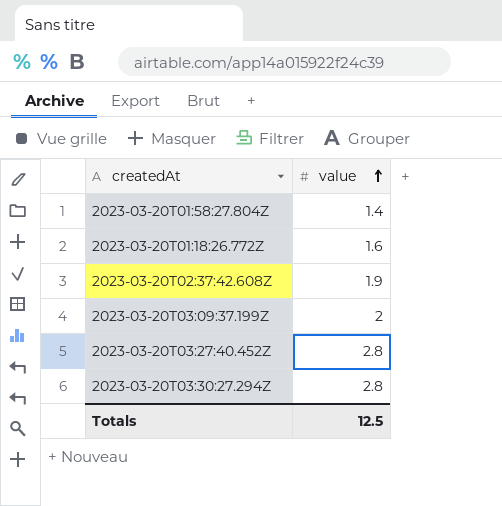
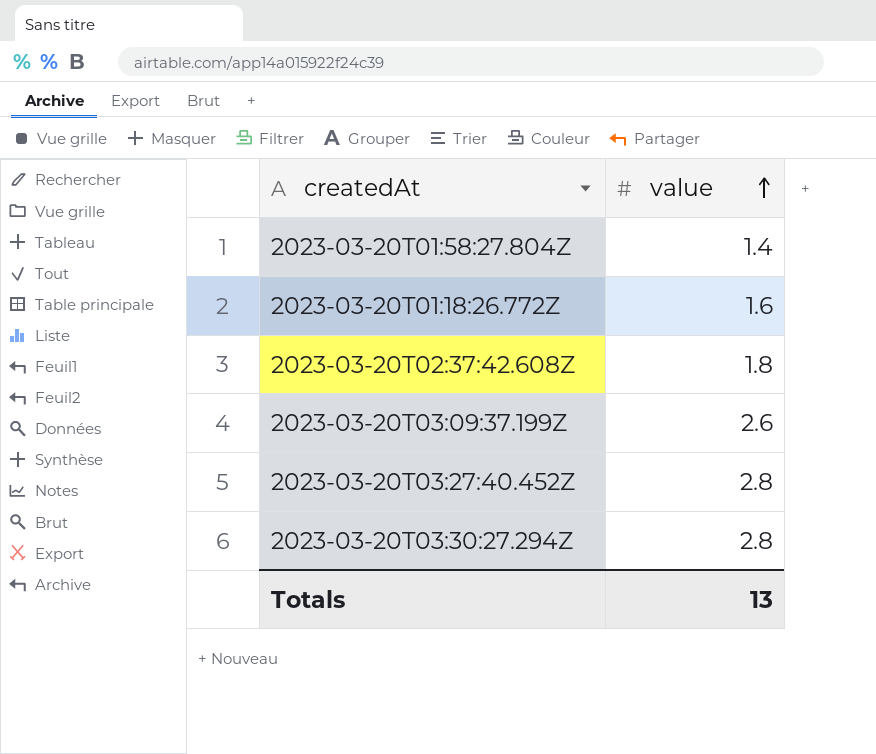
2023-03-20T02:37:42.608Z | value: 1.9 -> 1.8
2023-03-20T03:09:37.199Z | value: 2 -> 2.6
Totals | value: 12.5 -> 13

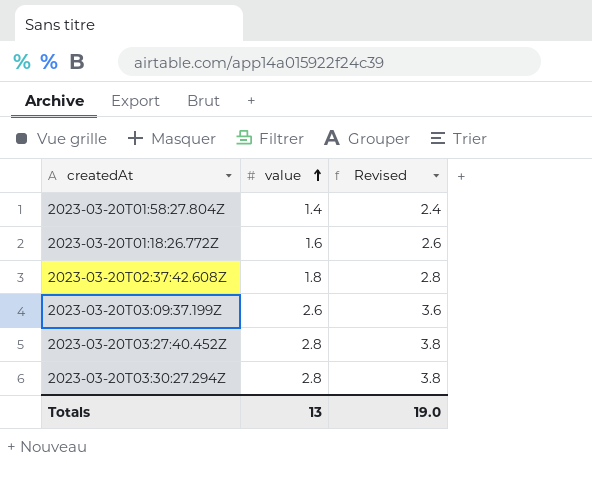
column Revised | formula: none -> [value] + 1

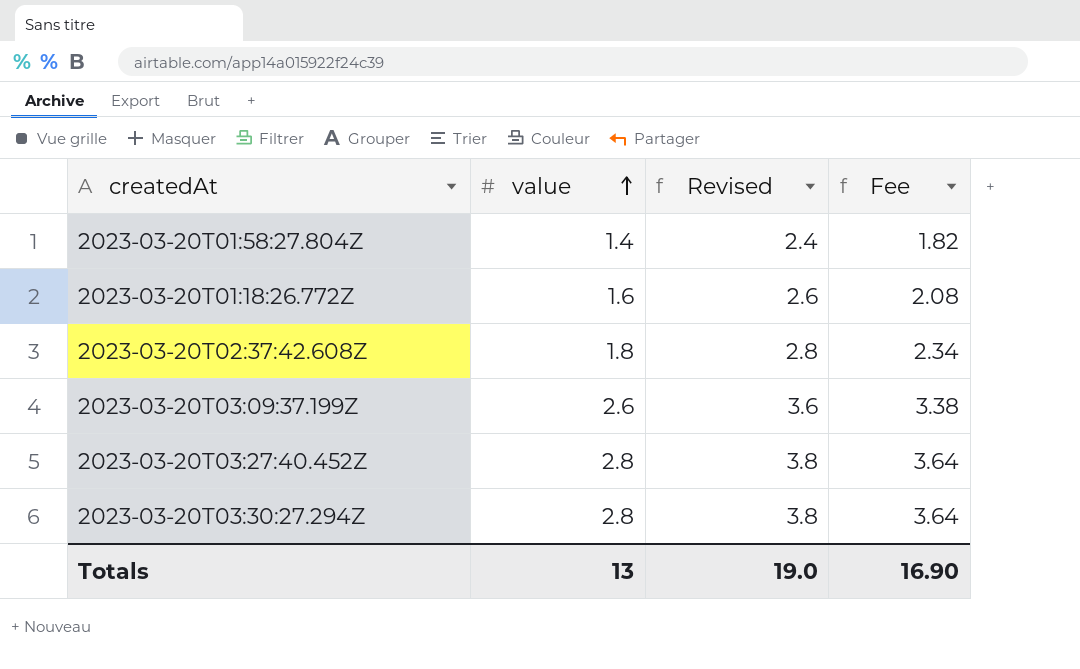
column Fee | formula: none -> [value] * 1.3

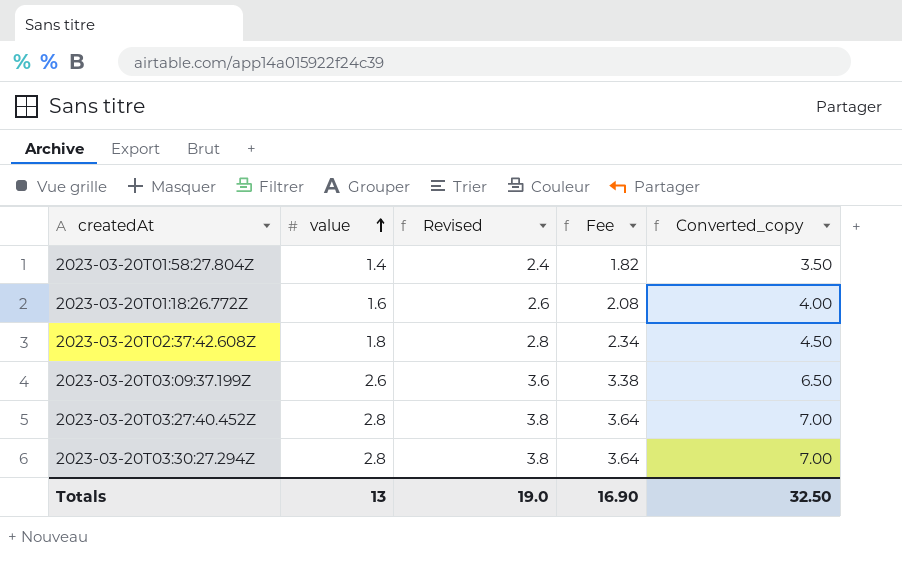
column Converted_copy | formula: none -> [value] * 2.5

